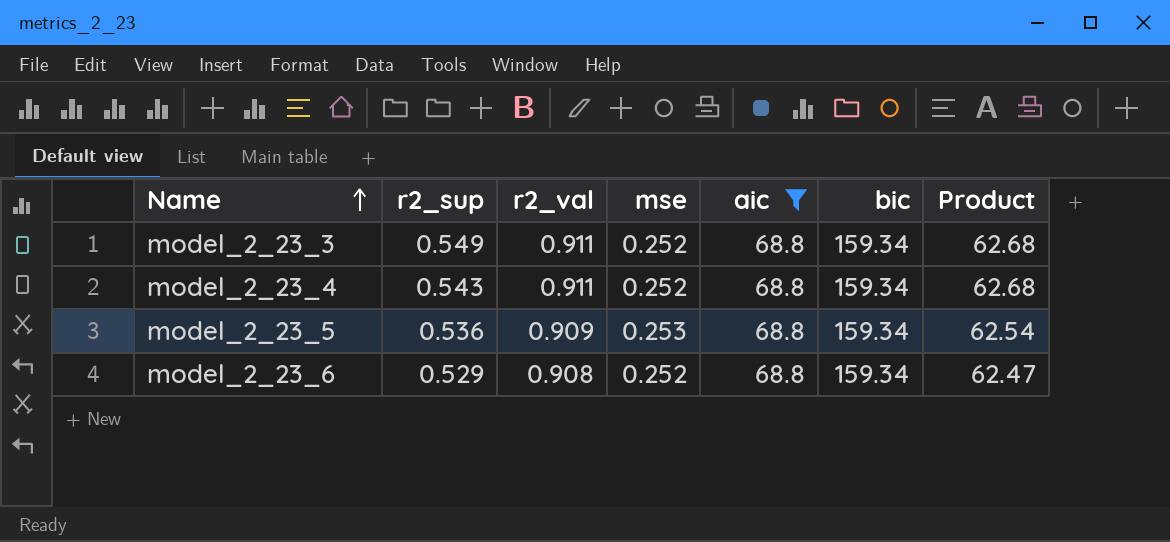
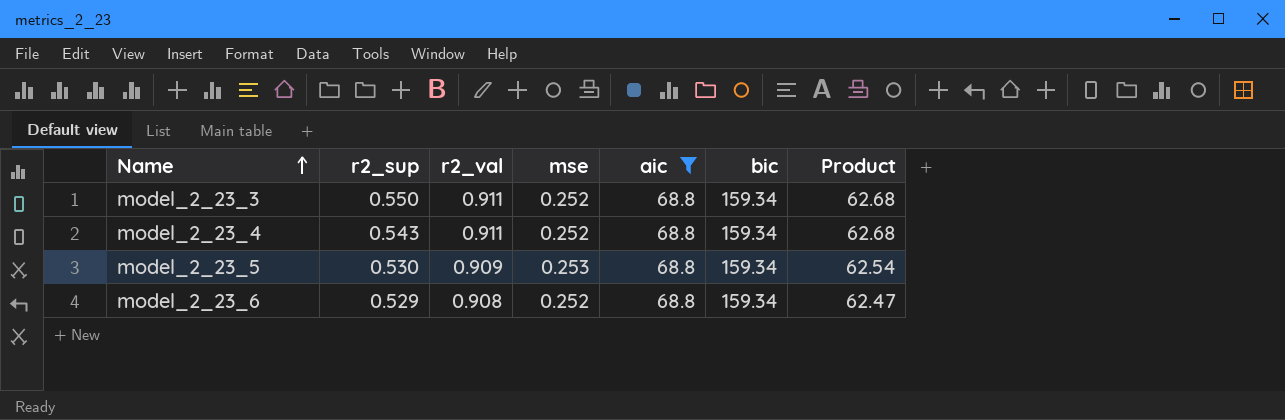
model_2_23_3 | r2_sup: 0.549 -> 0.550
model_2_23_5 | r2_sup: 0.536 -> 0.530

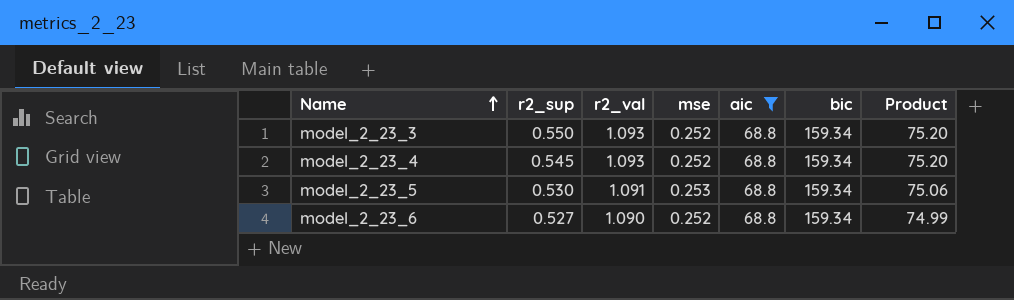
model_2_23_3 | r2_val: 0.911 -> 1.093
model_2_23_3 | Product: 62.68 -> 75.20
model_2_23_4 | r2_sup: 0.543 -> 0.545
model_2_23_4 | r2_val: 0.911 -> 1.093
model_2_23_4 | Product: 62.68 -> 75.20
model_2_23_5 | r2_val: 0.909 -> 1.091
model_2_23_5 | Product: 62.54 -> 75.06
model_2_23_6 | r2_sup: 0.529 -> 0.527
model_2_23_6 | r2_val: 0.908 -> 1.090
model_2_23_6 | Product: 62.47 -> 74.99

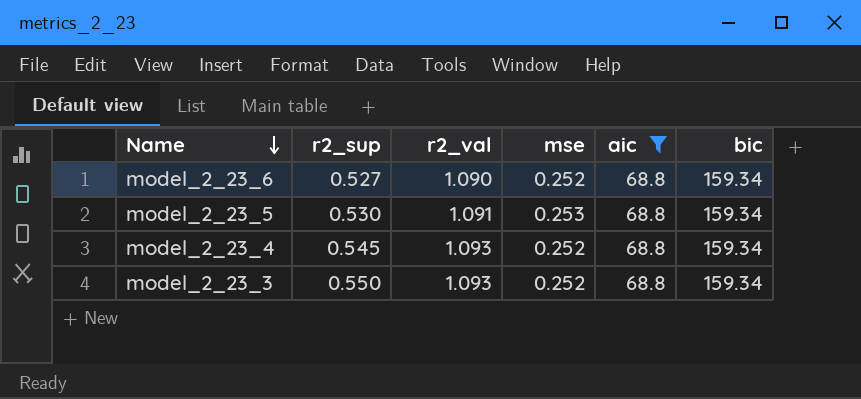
row order: Name ascending -> Name descending
column Product | formula: [r2_val] * [aic] -> none

